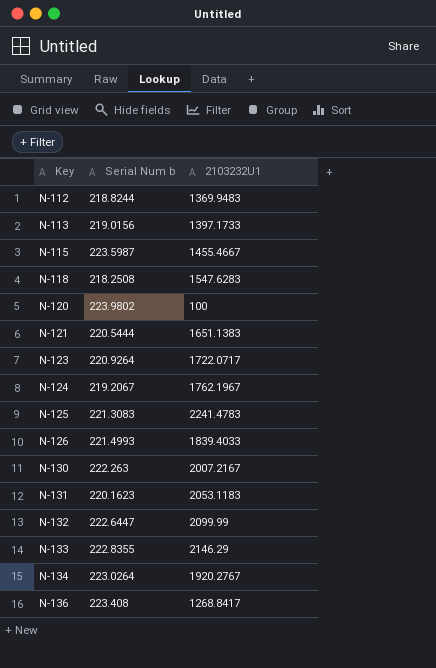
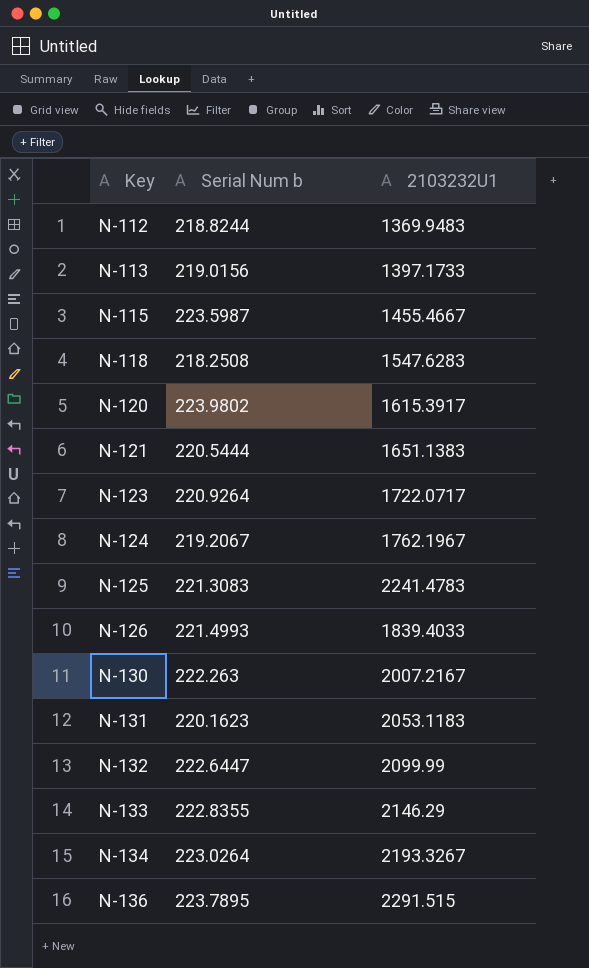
N-120 | 2103232U1: 100 -> 1615.3917
N-134 | 2103232U1: 1920.2767 -> 2193.3267
N-136 | Serial Num b: 223.408 -> 223.7895
N-136 | 2103232U1: 1268.8417 -> 2291.515

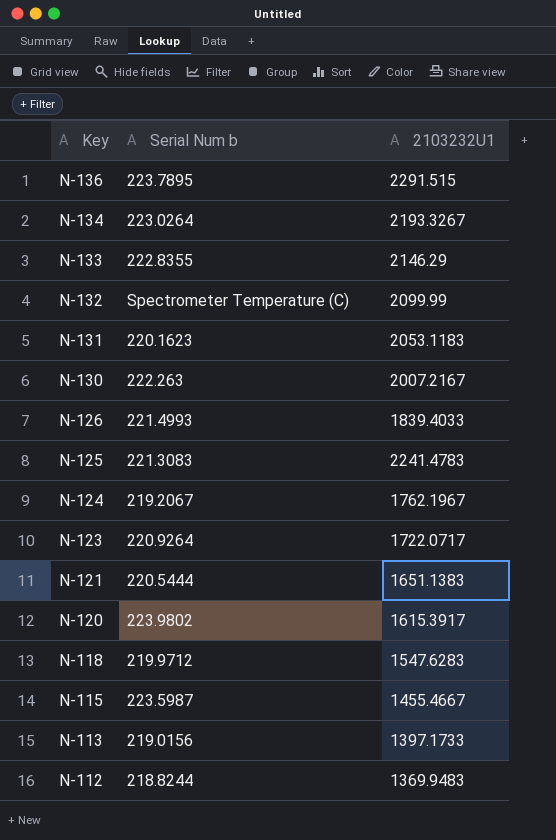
row order: Key ascending -> Key descending
N-132 | Serial Num b: 222.6447 -> Spectrometer Temperature (C)
N-118 | Serial Num b: 218.2508 -> 219.9712

